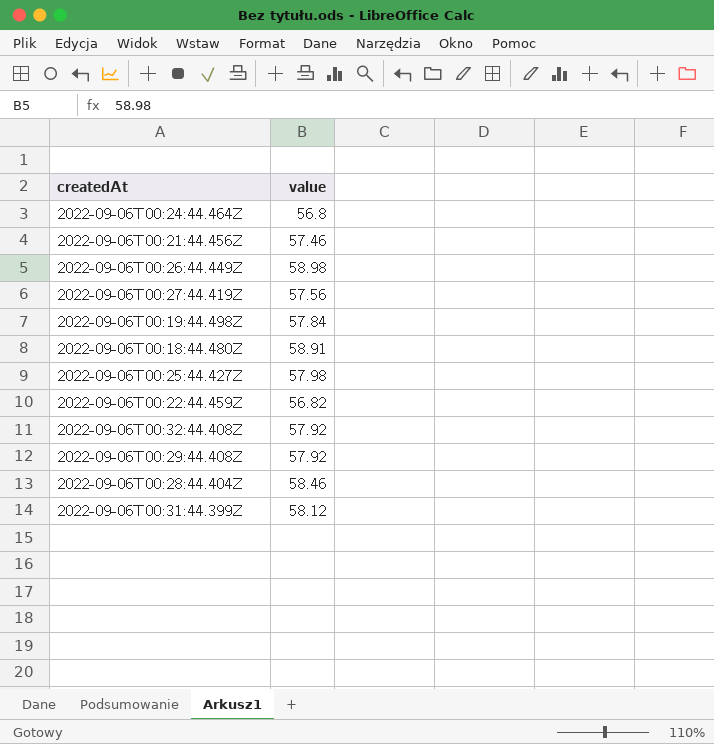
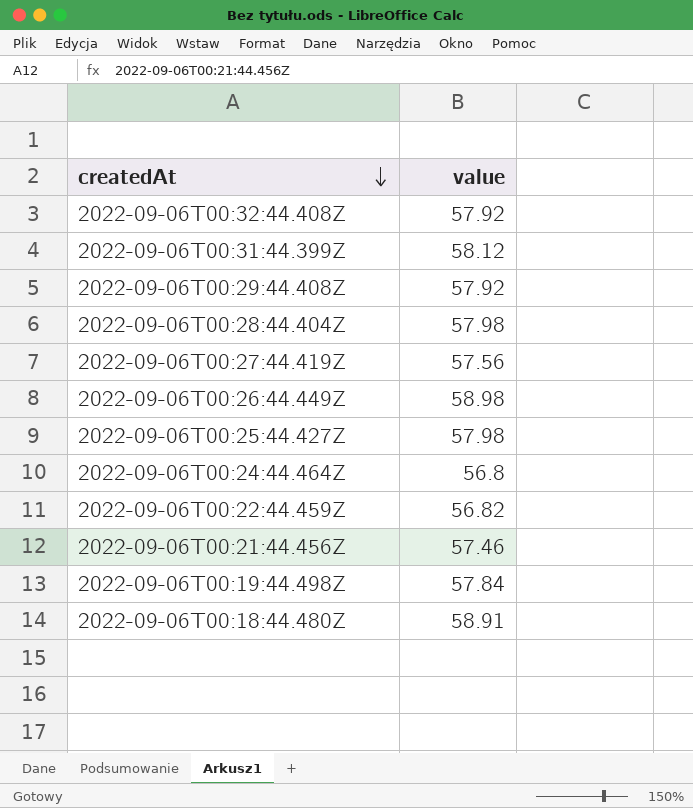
row order: none -> createdAt descending
2022-09-06T00:28:44.404Z | value: 58.46 -> 57.98

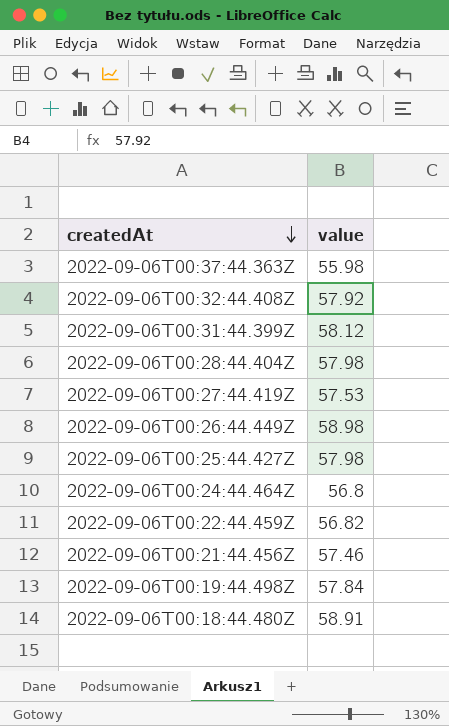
row 2022-09-06T00:29:44.408Z: 57.92 -> none
row 2022-09-06T00:37:44.363Z: none -> 55.98
2022-09-06T00:27:44.419Z | value: 57.56 -> 57.53

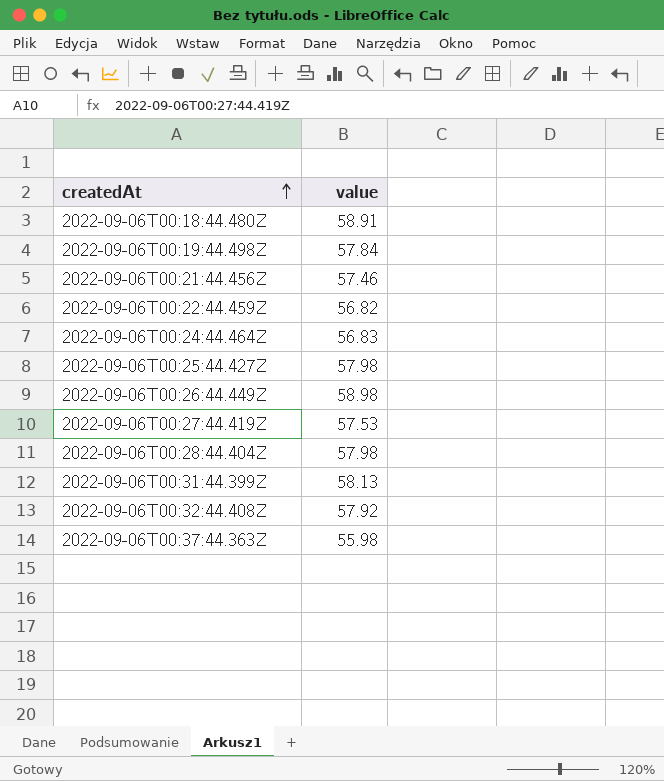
row order: createdAt descending -> createdAt ascending
2022-09-06T00:24:44.464Z | value: 56.8 -> 56.83
2022-09-06T00:31:44.399Z | value: 58.12 -> 58.13

